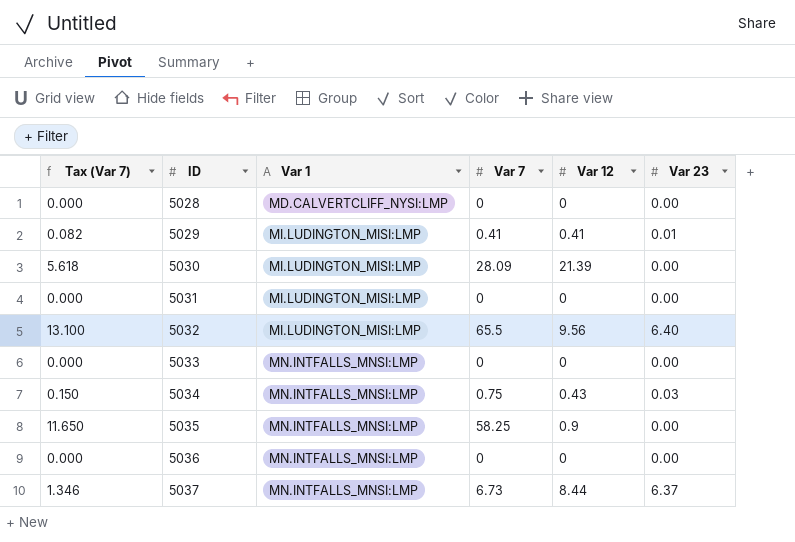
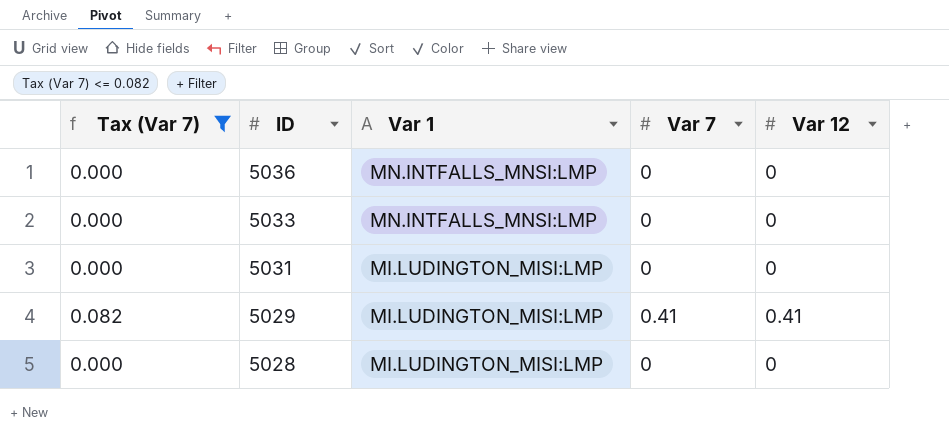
filter: none -> Tax (Var 7) <= 0.082
row order: ID ascending -> ID descending
column Var 23 | position: 6 -> none
5028 | Var 1: MD.CALVERTCLIFF_NYSI:LMP -> MI.LUDINGTON_MISI:LMP

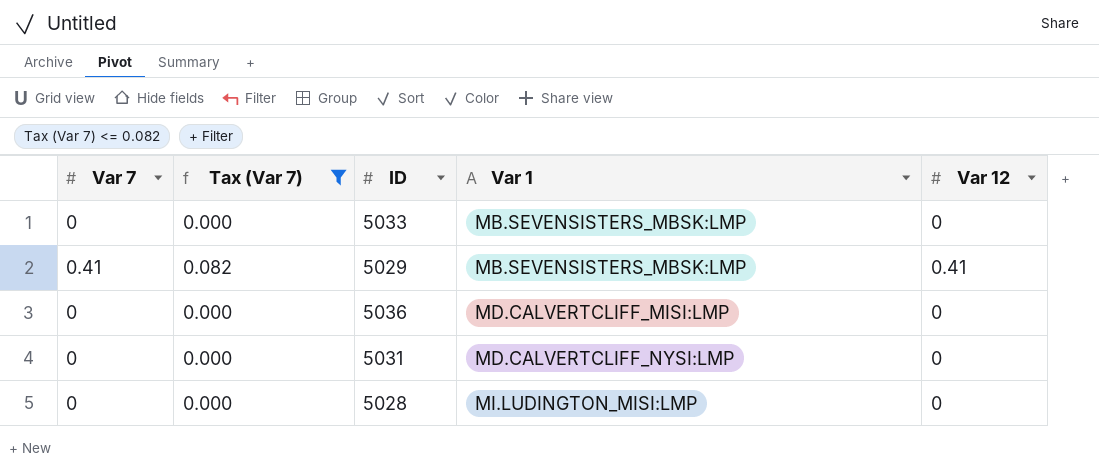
row order: ID descending -> Var 1 ascending
column Var 7 | position: 4 -> 1
5033 | Var 1: MN.INTFALLS_MNSI:LMP -> MB.SEVENSISTERS_MBSK:LMP
5029 | Var 1: MI.LUDINGTON_MISI:LMP -> MB.SEVENSISTERS_MBSK:LMP
5036 | Var 1: MN.INTFALLS_MNSI:LMP -> MD.CALVERTCLIFF_MISI:LMP
5031 | Var 1: MI.LUDINGTON_MISI:LMP -> MD.CALVERTCLIFF_NYSI:LMP

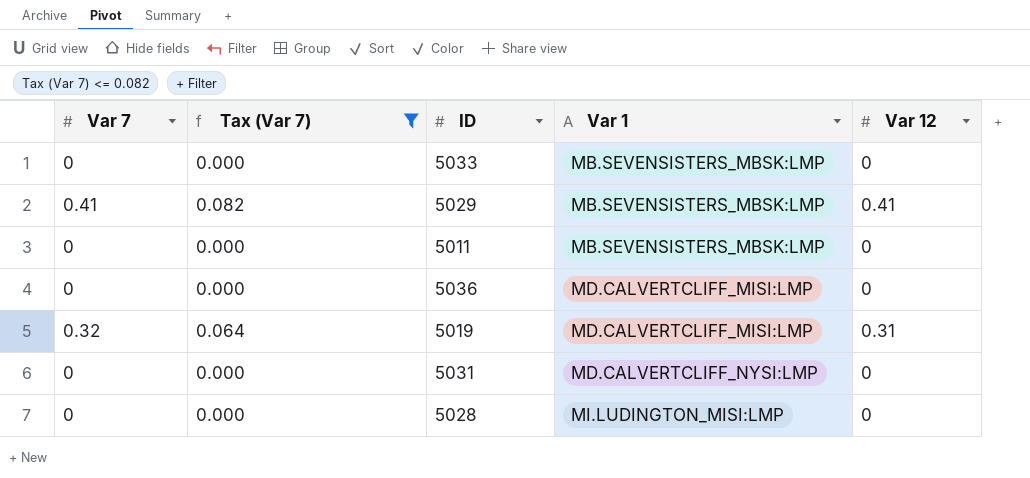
row 5011: none -> 0 | 0.000 | MB.SEVENSISTERS_MBSK:LMP | 0
row 5019: none -> 0.32 | 0.064 | MD.CALVERTCLIFF_MISI:LMP | 0.31

